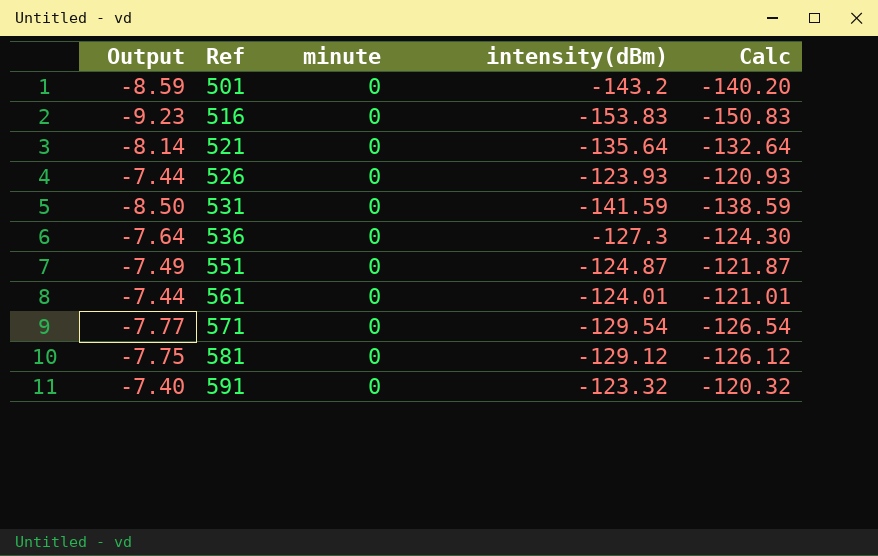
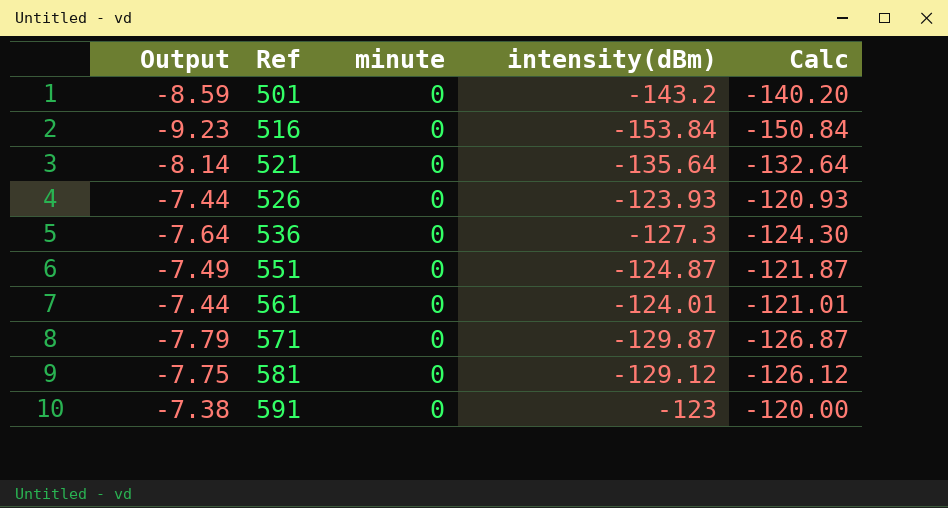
row 531: -8.50 | 0 | -141.59 | -138.59 -> none
516 | intensity(dBm): -153.83 -> -153.84
516 | Calc: -150.83 -> -150.84
571 | Output: -7.77 -> -7.79
571 | intensity(dBm): -129.54 -> -129.87
571 | Calc: -126.54 -> -126.87
591 | Output: -7.40 -> -7.38
591 | intensity(dBm): -123.32 -> -123
591 | Calc: -120.32 -> -120.00

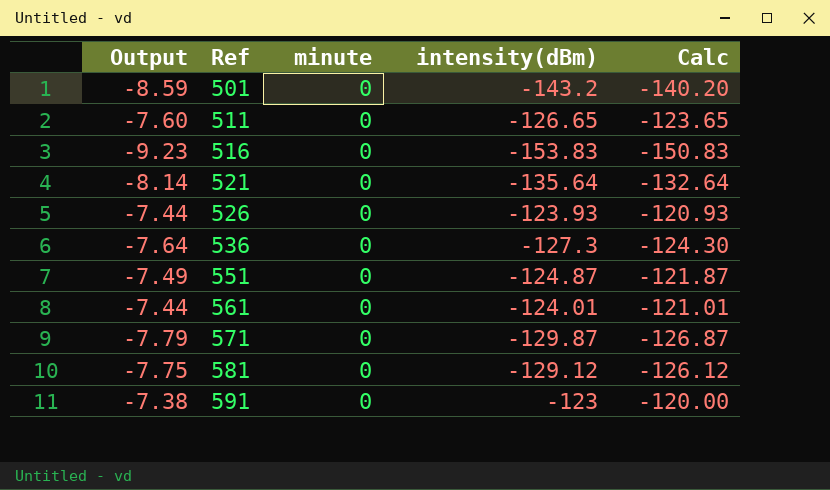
row 511: none -> -7.60 | 0 | -126.65 | -123.65
516 | intensity(dBm): -153.84 -> -153.83
516 | Calc: -150.84 -> -150.83

